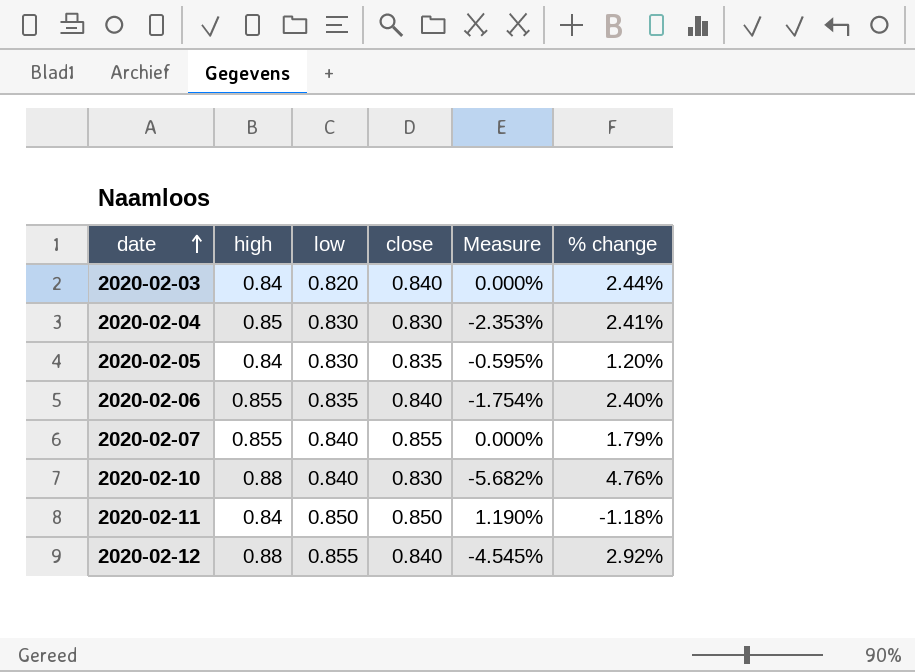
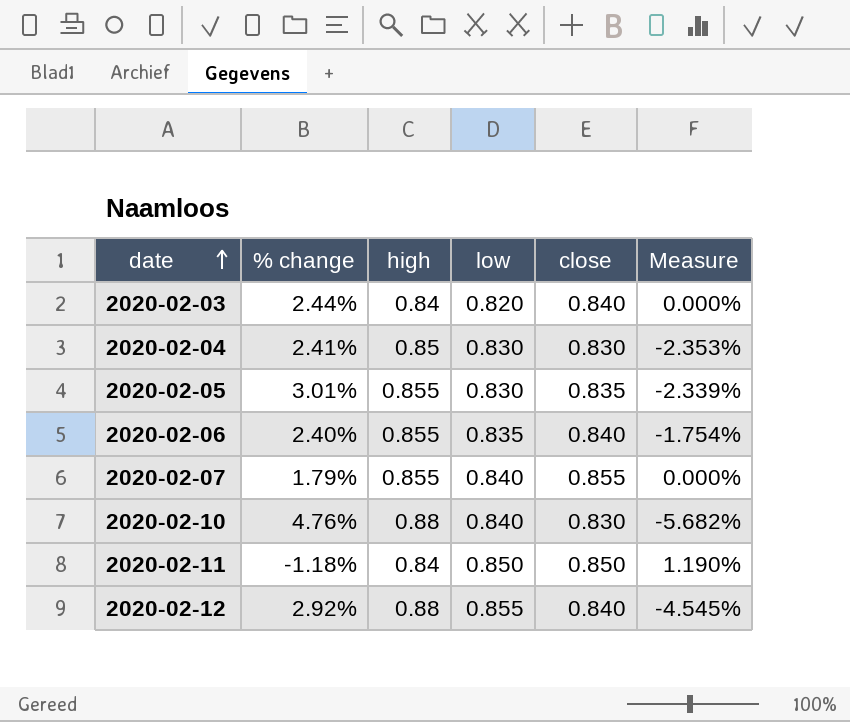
column % change | position: 6 -> 2
2020-02-05 | % change: 1.20% -> 3.01%
2020-02-05 | high: 0.84 -> 0.855
2020-02-05 | Measure: -0.595% -> -2.339%

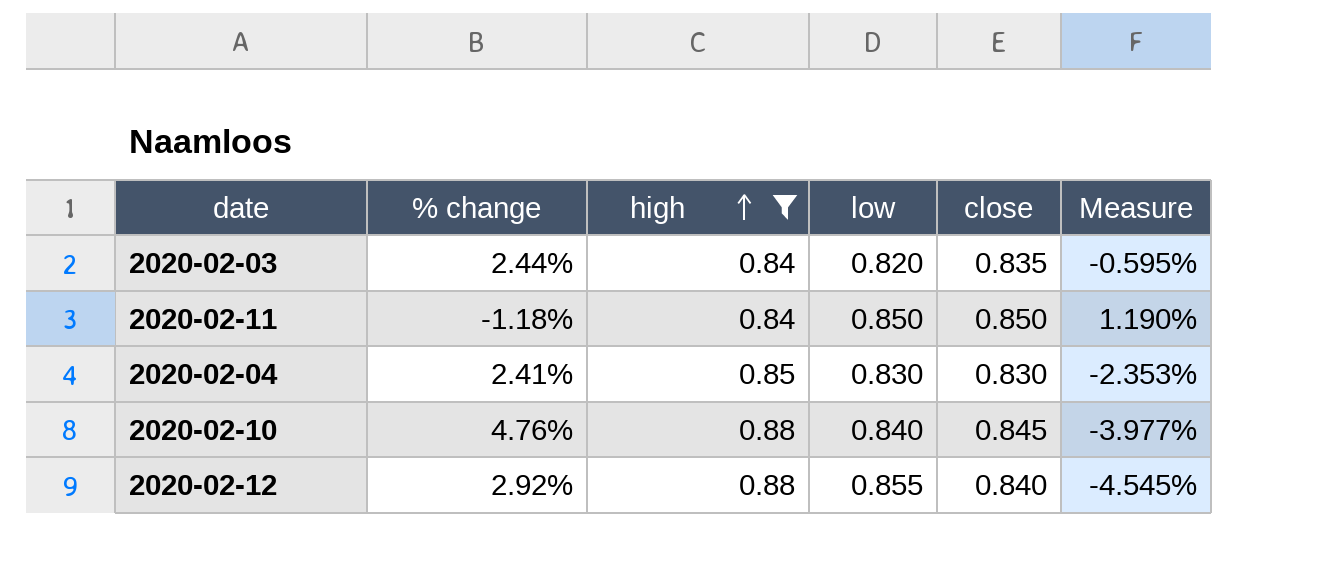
filter: none -> high != 0.855
row order: date ascending -> high ascending
2020-02-03 | close: 0.840 -> 0.835
2020-02-03 | Measure: 0.000% -> -0.595%
2020-02-10 | close: 0.830 -> 0.845
2020-02-10 | Measure: -5.682% -> -3.977%

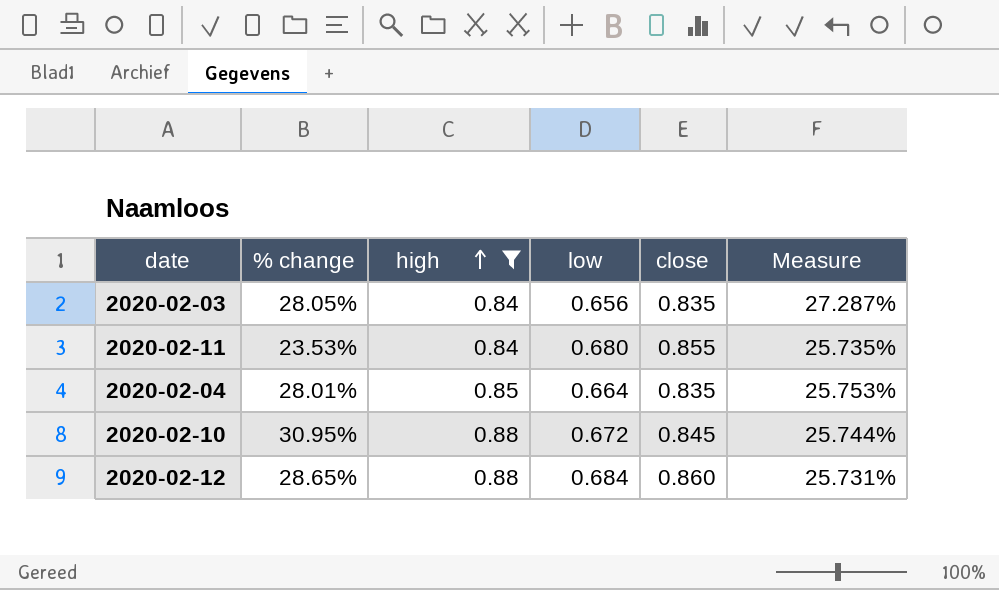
column Measure | formula: ([close] - [high]) / [high] -> ([close] - [low]) / [low]
2020-02-03 | % change: 2.44% -> 28.05%
2020-02-03 | low: 0.820 -> 0.656
2020-02-11 | % change: -1.18% -> 23.53%
2020-02-11 | low: 0.850 -> 0.680
2020-02-11 | close: 0.850 -> 0.855
2020-02-04 | % change: 2.41% -> 28.01%
2020-02-04 | low: 0.830 -> 0.664
2020-02-04 | close: 0.830 -> 0.835
2020-02-10 | % change: 4.76% -> 30.95%
2020-02-10 | low: 0.840 -> 0.672
2020-02-12 | % change: 2.92% -> 28.65%
2020-02-12 | low: 0.855 -> 0.684
2020-02-12 | close: 0.840 -> 0.860

